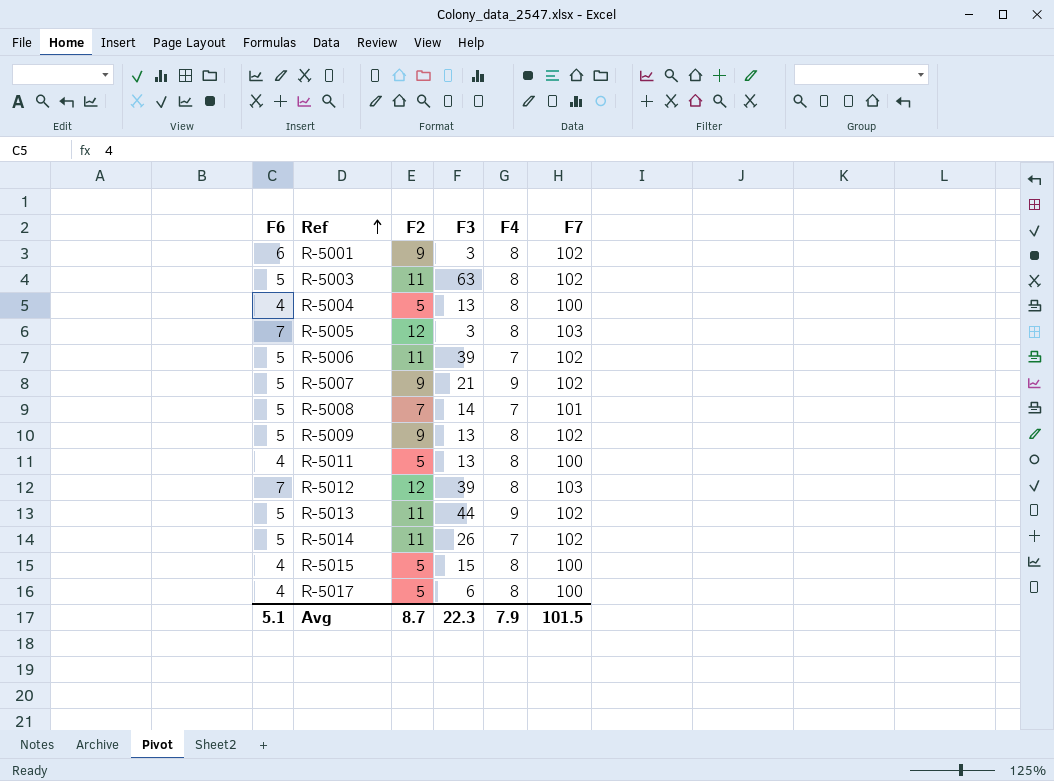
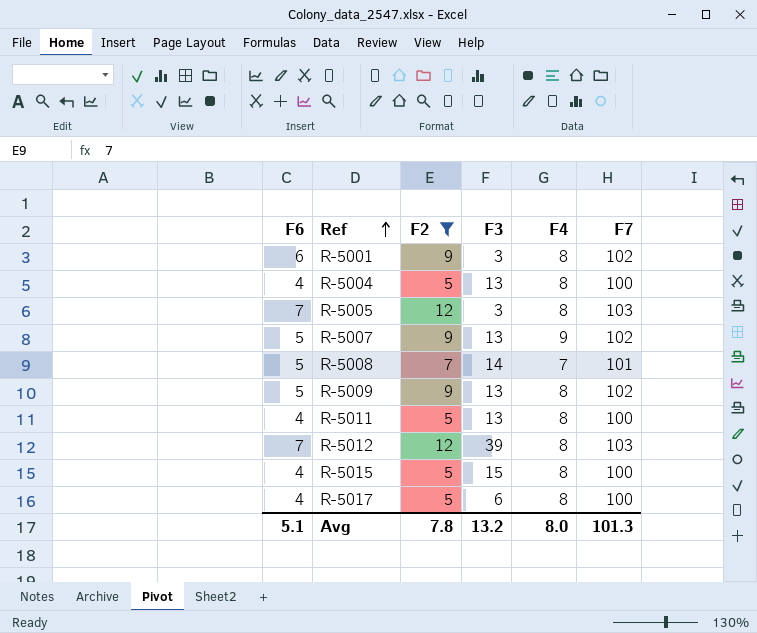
filter: none -> F2 != 11
R-5007 | F3: 21 -> 13
Avg | F2: 8.7 -> 7.8
Avg | F3: 22.3 -> 13.2
Avg | F4: 7.9 -> 8.0
Avg | F7: 101.5 -> 101.3

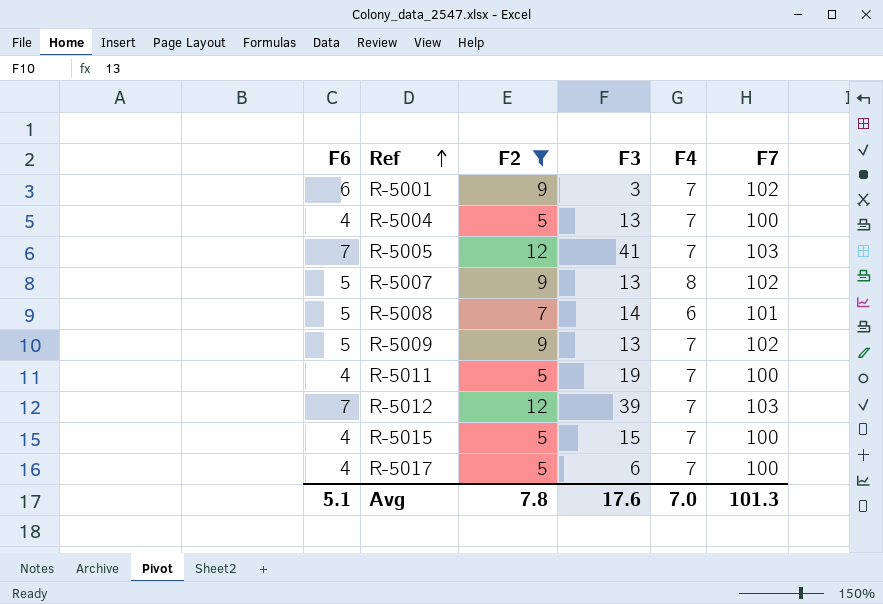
R-5001 | F4: 8 -> 7
R-5004 | F4: 8 -> 7
R-5005 | F3: 3 -> 41
R-5005 | F4: 8 -> 7
R-5007 | F4: 9 -> 8
R-5008 | F4: 7 -> 6
R-5009 | F4: 8 -> 7
R-5011 | F3: 13 -> 19
R-5011 | F4: 8 -> 7
R-5012 | F4: 8 -> 7
R-5015 | F4: 8 -> 7
R-5017 | F4: 8 -> 7
Avg | F3: 13.2 -> 17.6
Avg | F4: 8.0 -> 7.0

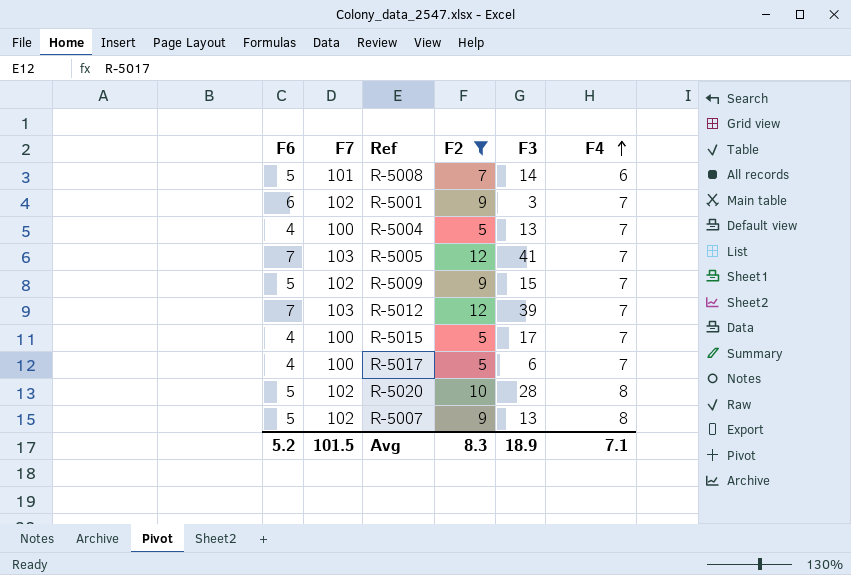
row order: Ref ascending -> F4 ascending
column F7 | position: 6 -> 2
row R-5011: 4 | 5 | 19 | 7 | 100 -> none
R-5009 | F3: 13 -> 15
R-5015 | F3: 15 -> 17
row R-5020: none -> 5 | 102 | 10 | 28 | 8
Avg | F6: 5.1 -> 5.2
Avg | F7: 101.3 -> 101.5
Avg | F2: 7.8 -> 8.3
Avg | F3: 17.6 -> 18.9
Avg | F4: 7.0 -> 7.1

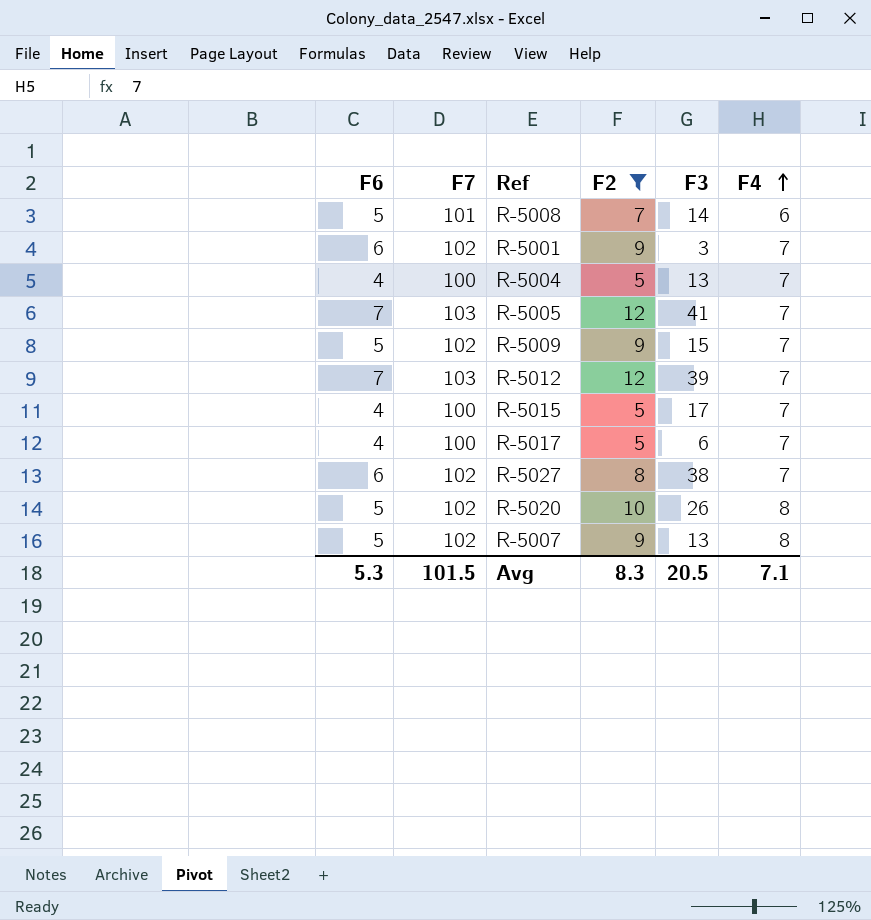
row R-5027: none -> 6 | 102 | 8 | 38 | 7
R-5020 | F3: 28 -> 26
Avg | F6: 5.2 -> 5.3
Avg | F3: 18.9 -> 20.5

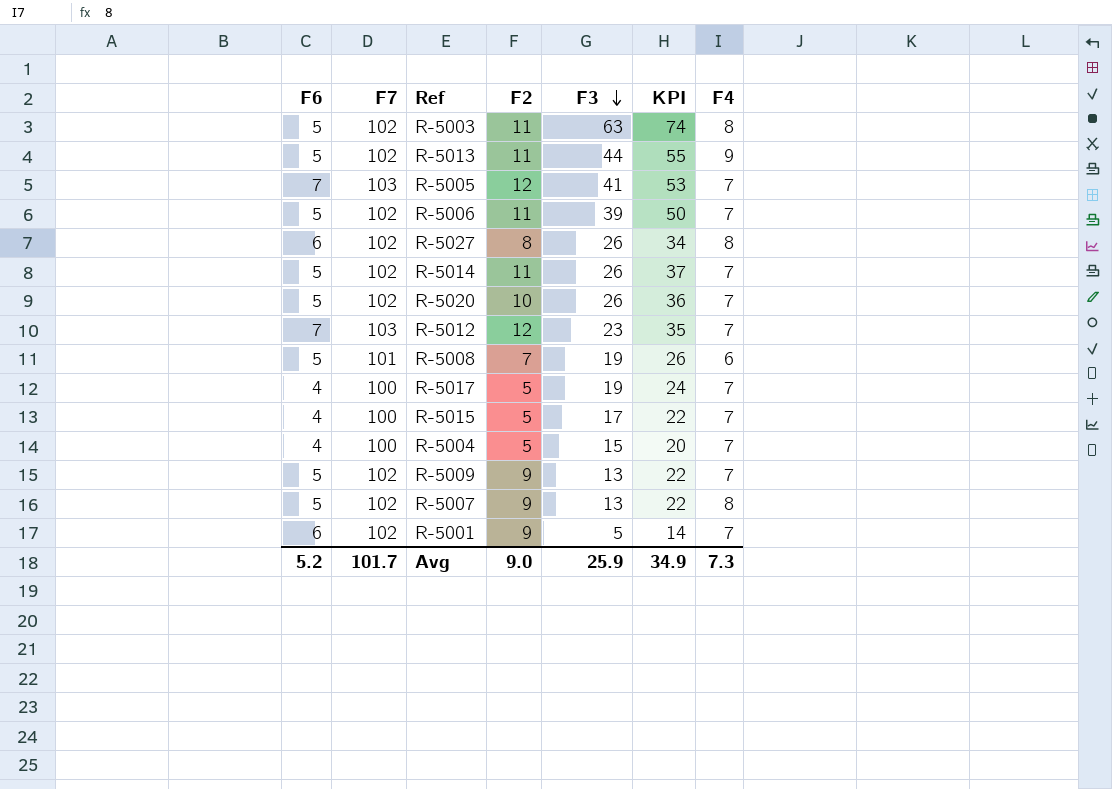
filter: F2 != 11 -> none
row order: F4 ascending -> F3 descending
column KPI | formula: none -> [F2] + [F3]
R-5027 | F3: 38 -> 26
R-5027 | F4: 7 -> 8
R-5020 | F4: 8 -> 7
R-5012 | F3: 39 -> 23
R-5008 | F3: 14 -> 19
R-5017 | F3: 6 -> 19
R-5004 | F3: 13 -> 15
R-5009 | F3: 15 -> 13
R-5001 | F3: 3 -> 5
Avg | F6: 5.3 -> 5.2
Avg | F7: 101.5 -> 101.7
Avg | F2: 8.3 -> 9.0
Avg | F3: 20.5 -> 25.9
Avg | F4: 7.1 -> 7.3

